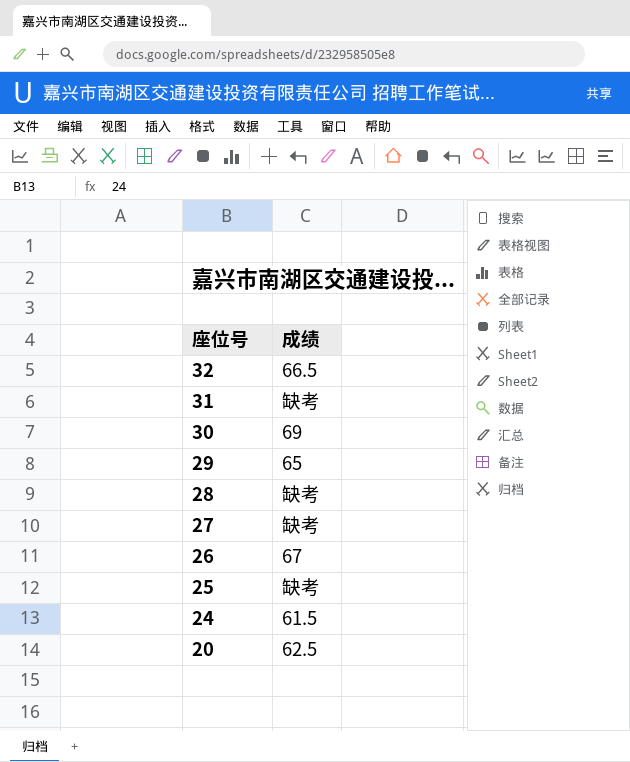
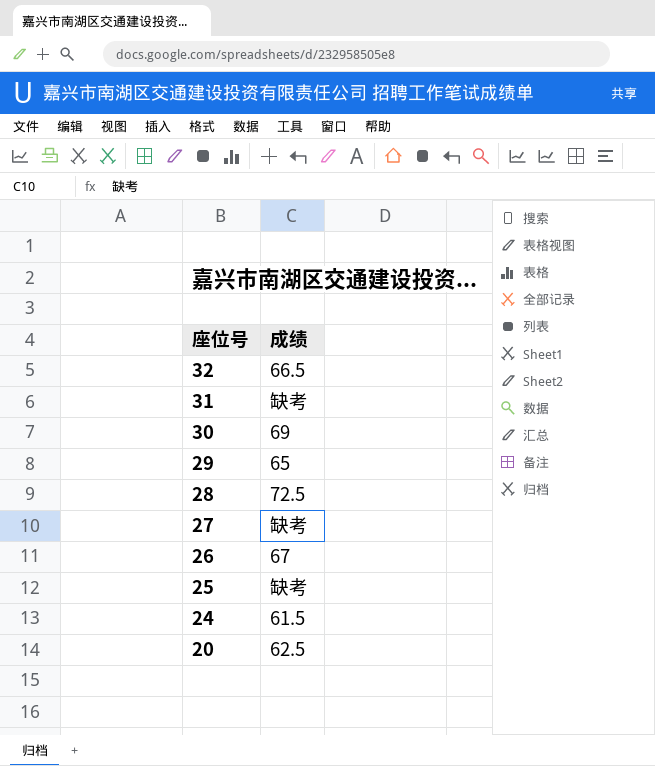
28 | 成绩: 缺考 -> 72.5

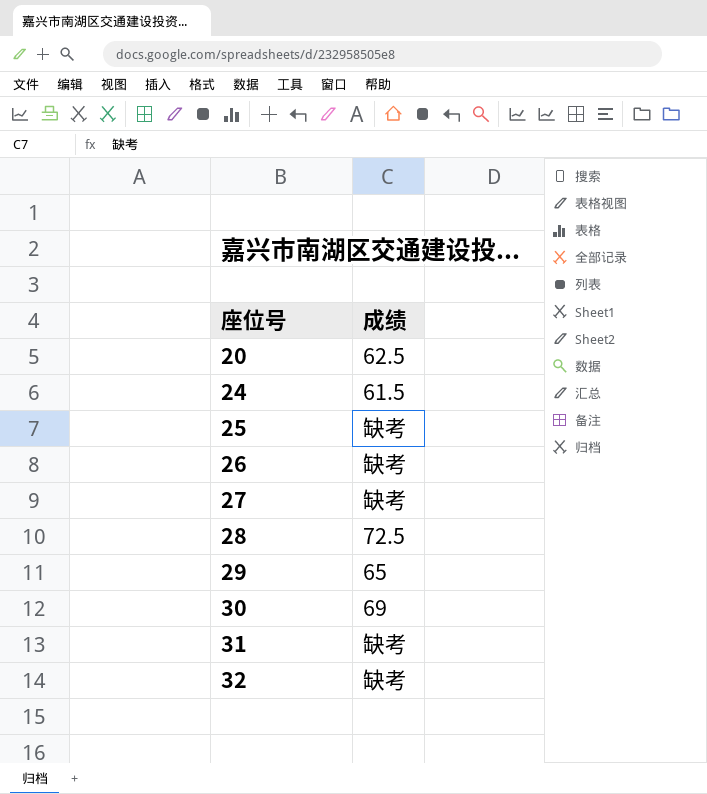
row order: 座位号 descending -> 座位号 ascending
26 | 成绩: 67 -> 缺考
32 | 成绩: 66.5 -> 缺考

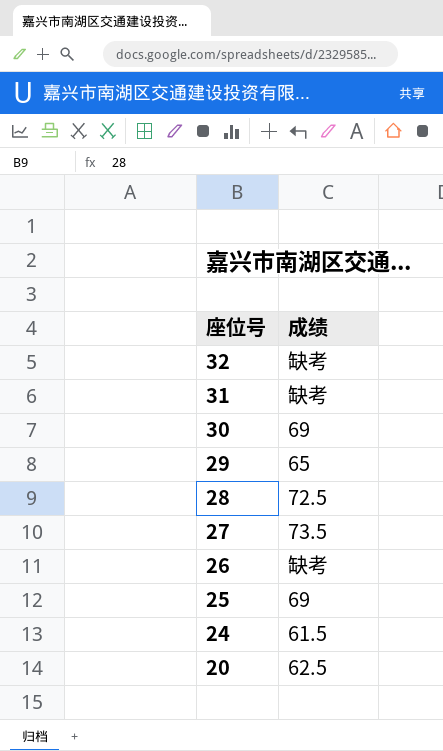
row order: 座位号 ascending -> 座位号 descending
27 | 成绩: 缺考 -> 73.5
25 | 成绩: 缺考 -> 69

